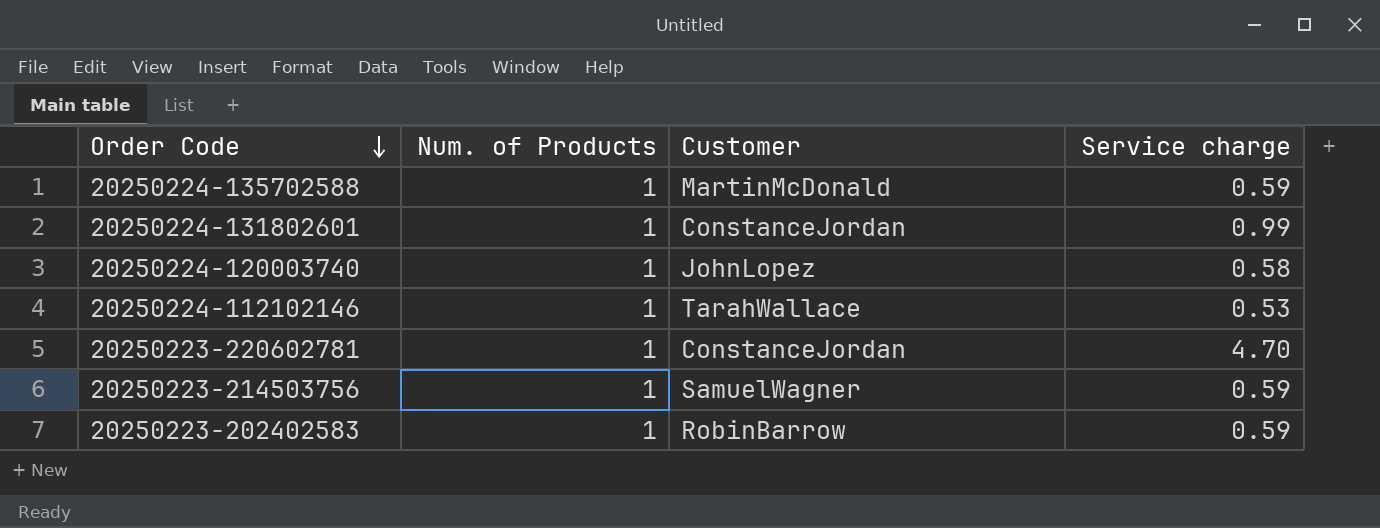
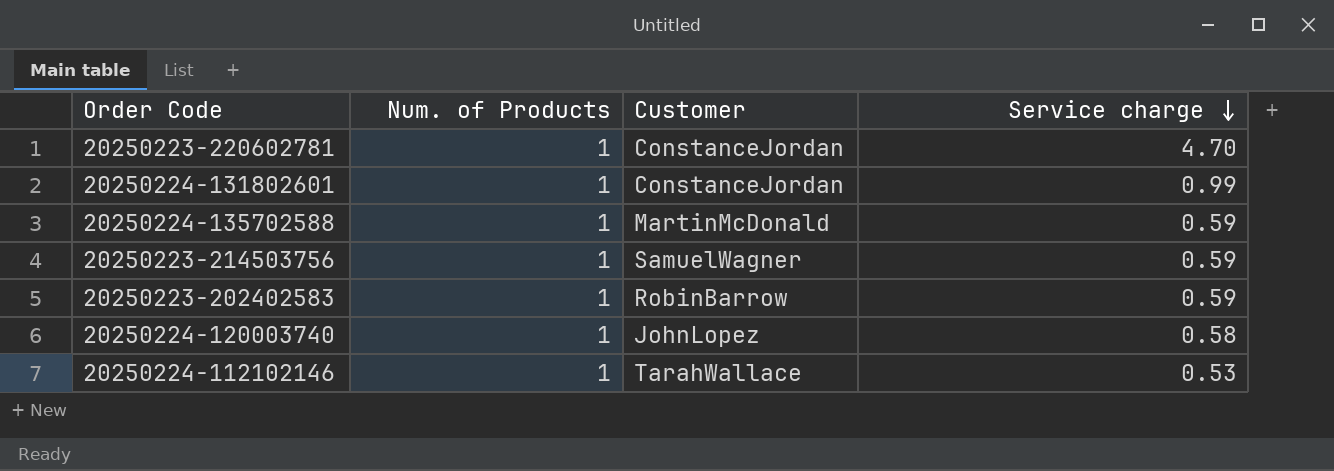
row order: Order Code descending -> Service charge descending

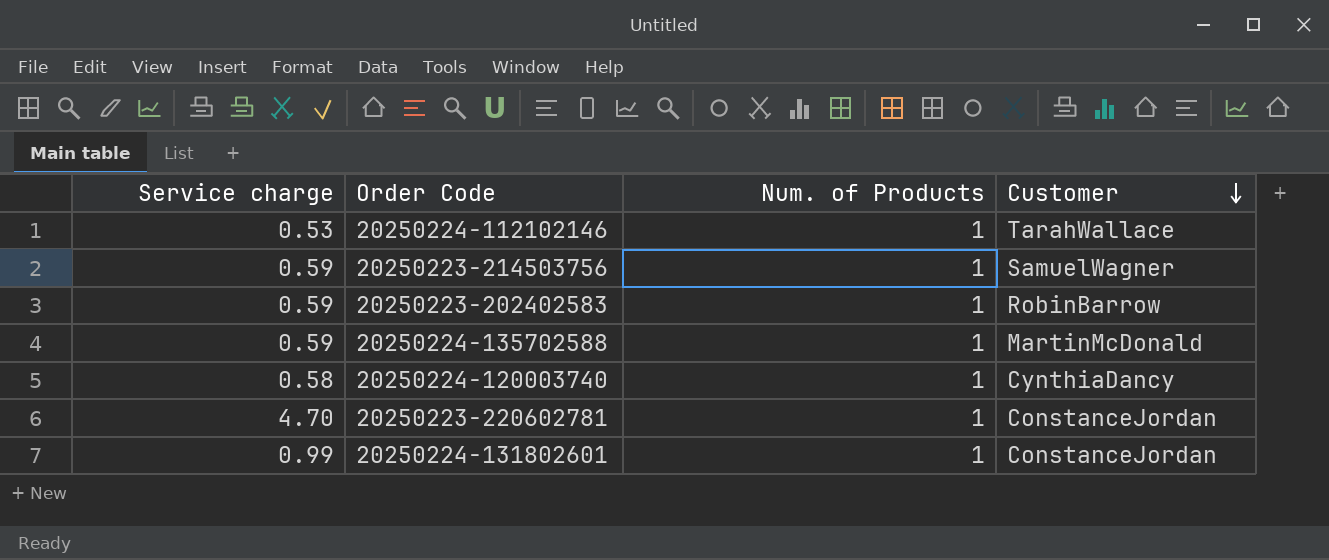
row order: Service charge descending -> Customer descending
column Service charge | position: 4 -> 1
20250224-120003740 | Customer: JohnLopez -> CynthiaDancy

